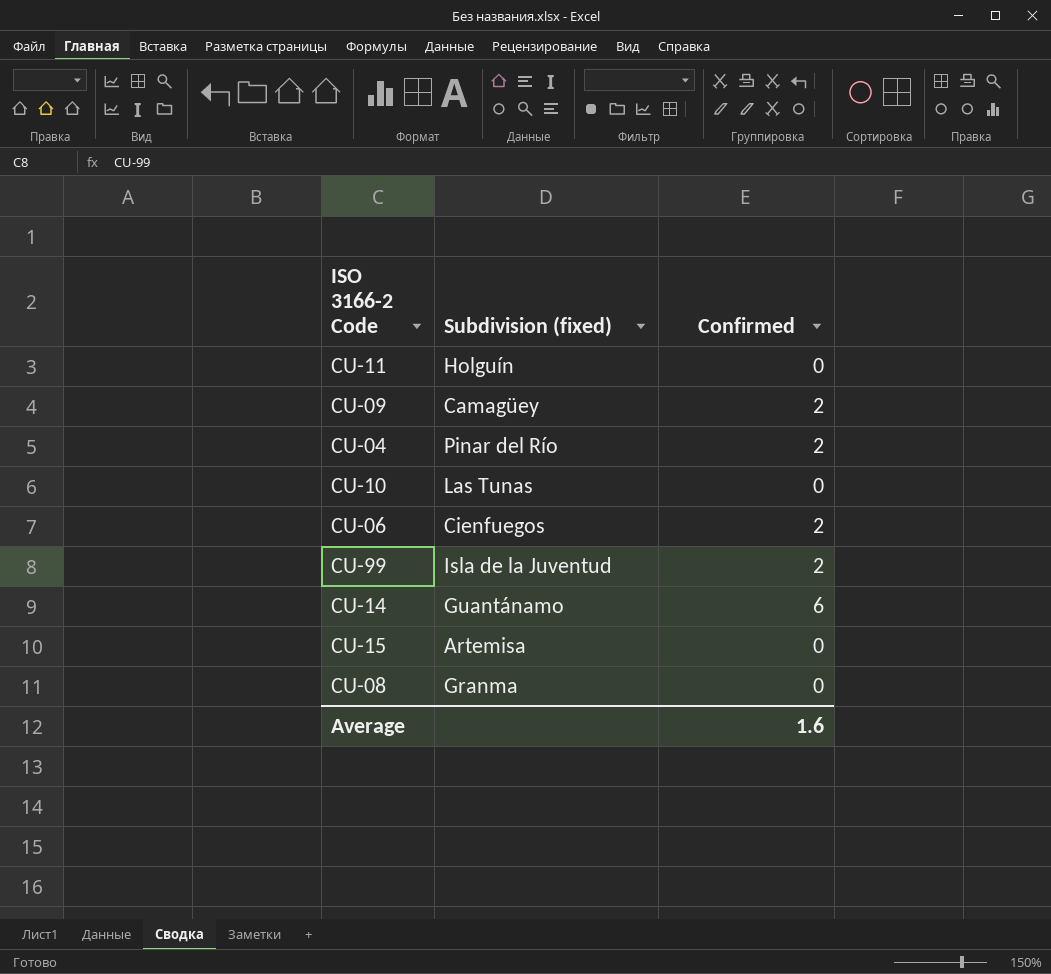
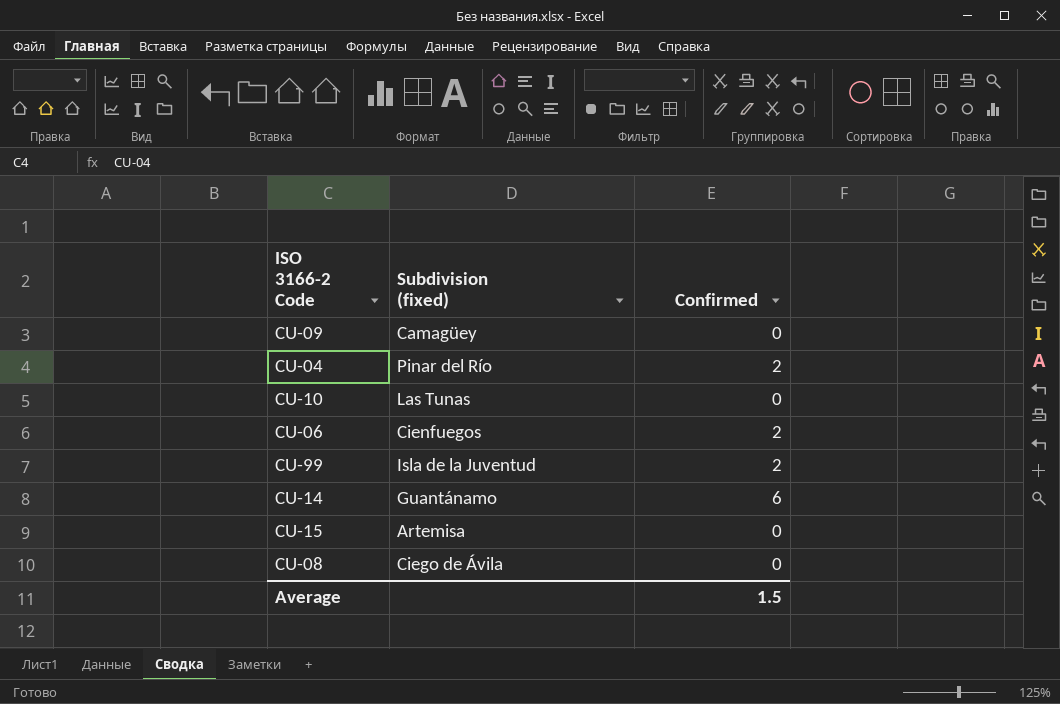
row CU-11: Holguín | 0 -> none
CU-09 | Confirmed: 2 -> 0
CU-08 | Subdivision (fixed): Granma -> Ciego de Ávila
Average | Confirmed: 1.6 -> 1.5

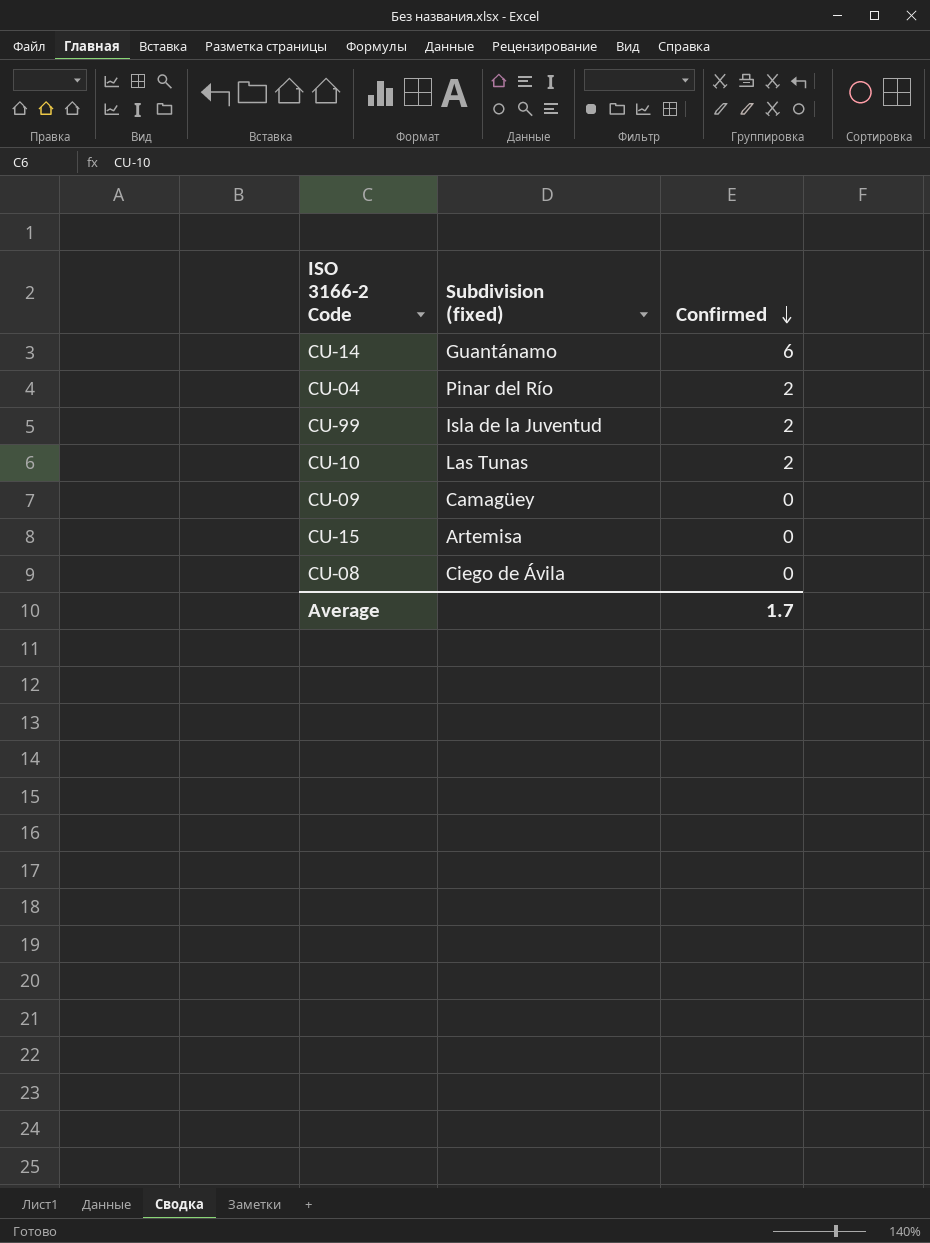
row order: none -> Confirmed descending
row CU-06: Cienfuegos | 2 -> none
CU-10 | Confirmed: 0 -> 2
Average | Confirmed: 1.5 -> 1.7

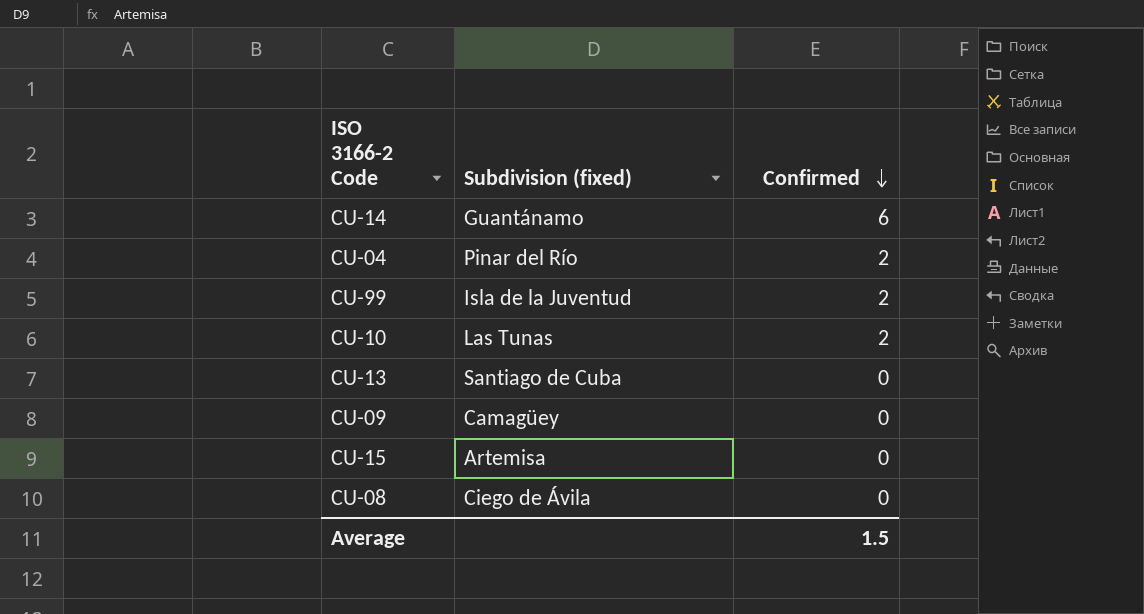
row CU-13: none -> Santiago de Cuba | 0
Average | Confirmed: 1.7 -> 1.5

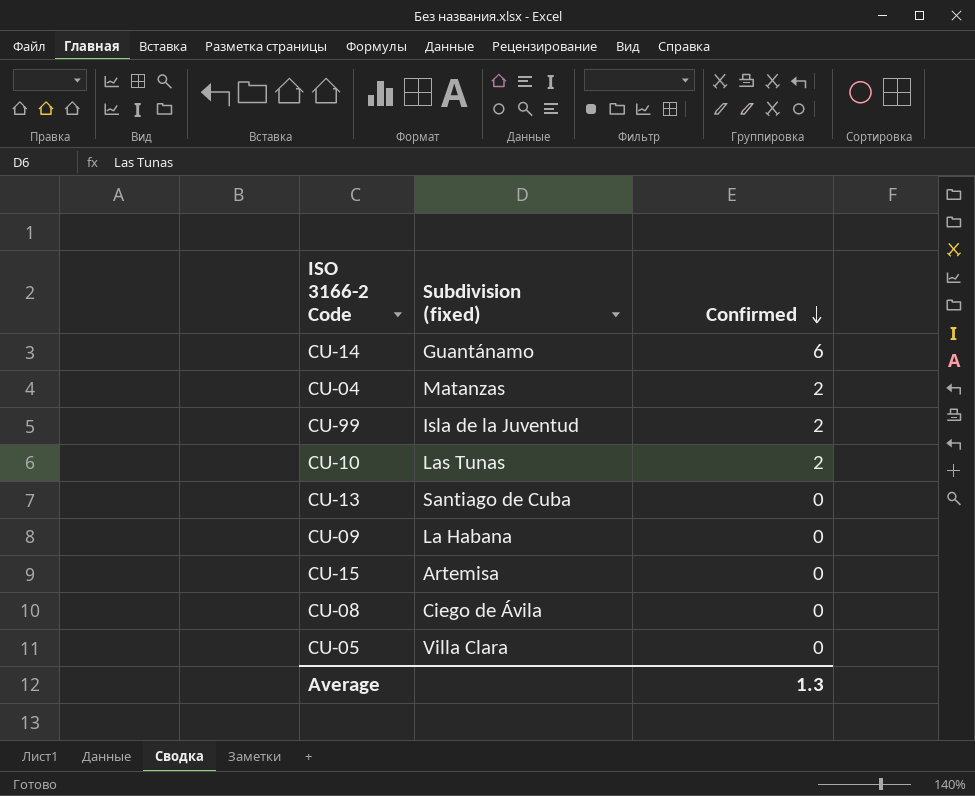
CU-04 | Subdivision (fixed): Pinar del Río -> Matanzas
CU-09 | Subdivision (fixed): Camagüey -> La Habana
row CU-05: none -> Villa Clara | 0
Average | Confirmed: 1.5 -> 1.3

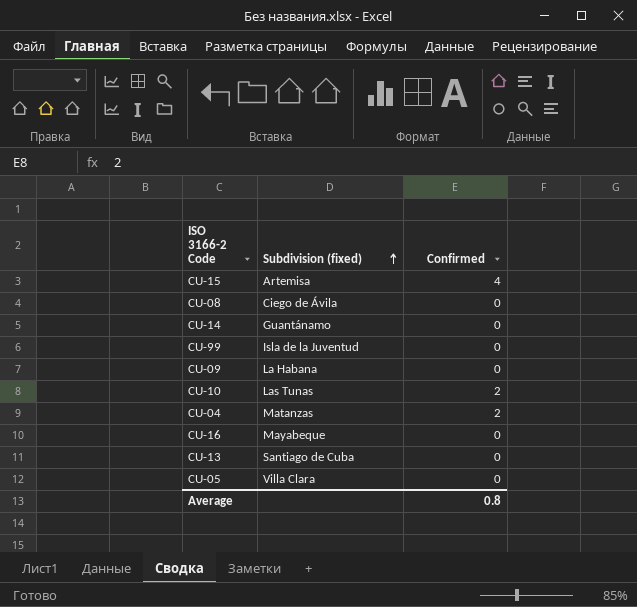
row order: Confirmed descending -> Subdivision (fixed) ascending
CU-15 | Confirmed: 0 -> 4
CU-14 | Confirmed: 6 -> 0
CU-99 | Confirmed: 2 -> 0
row CU-16: none -> Mayabeque | 0
Average | Confirmed: 1.3 -> 0.8

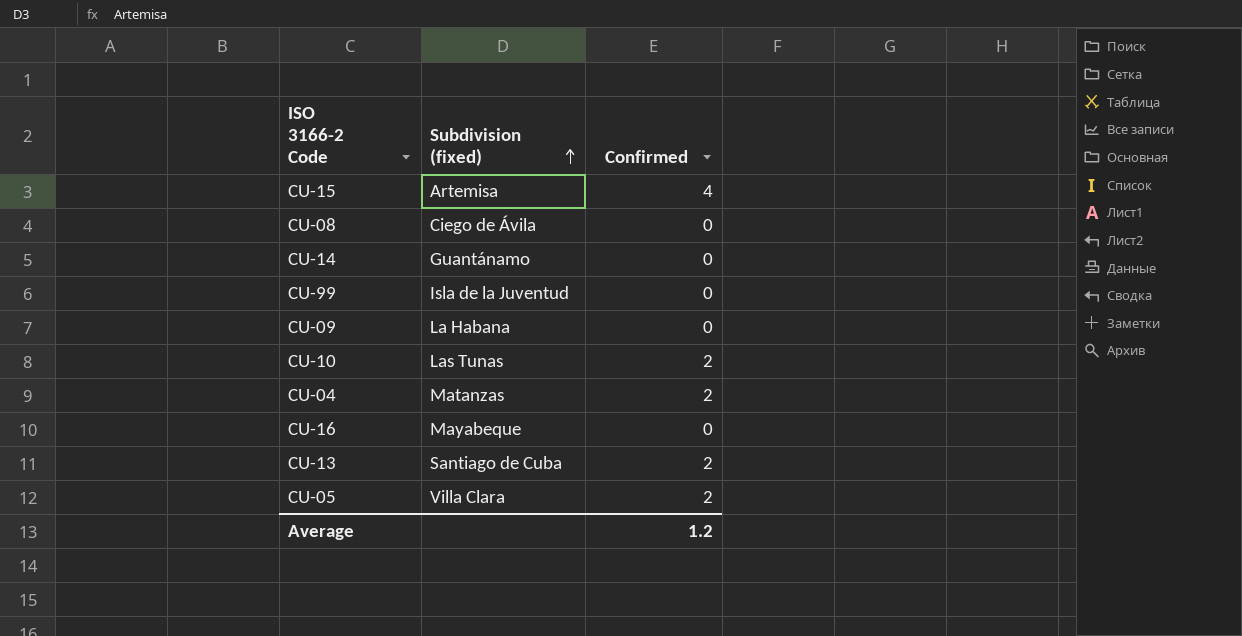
CU-13 | Confirmed: 0 -> 2
CU-05 | Confirmed: 0 -> 2
Average | Confirmed: 0.8 -> 1.2

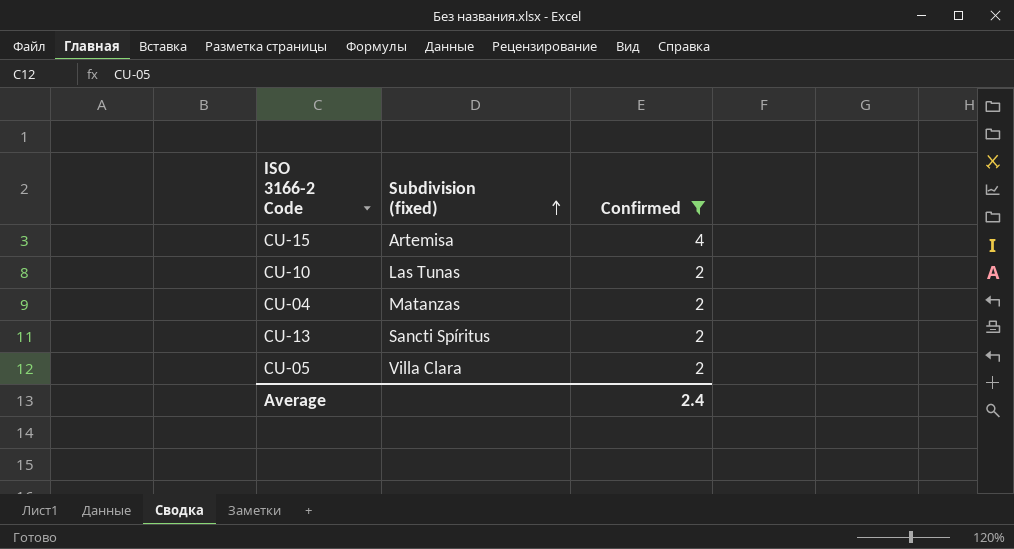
filter: none -> Confirmed != 0
CU-13 | Subdivision (fixed): Santiago de Cuba -> Sancti Spíritus
Average | Confirmed: 1.2 -> 2.4

